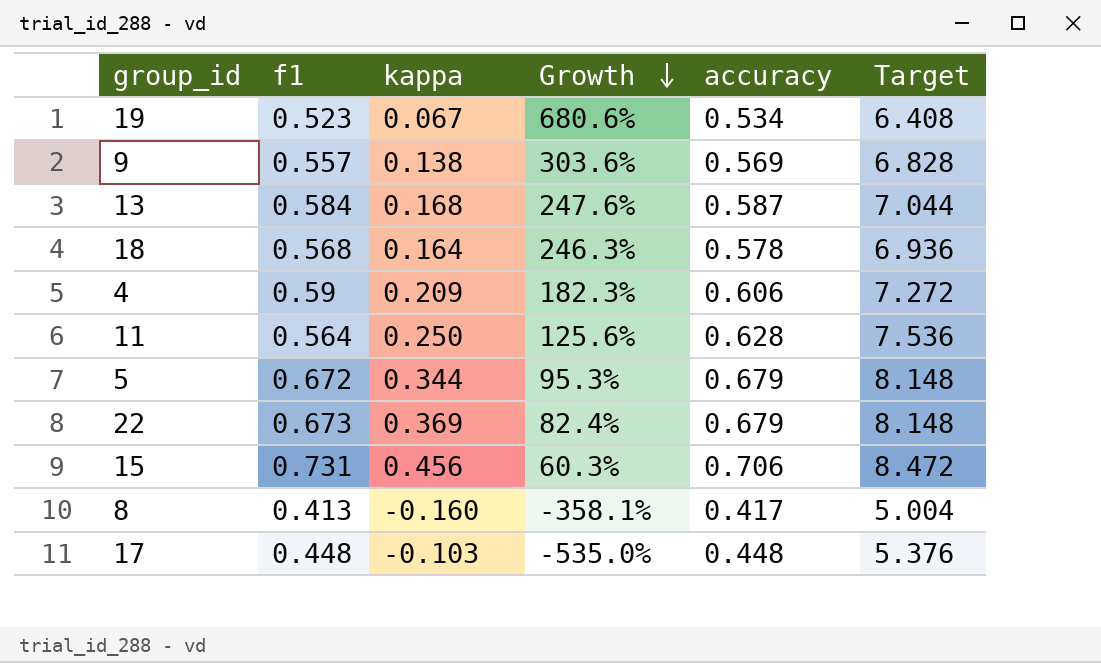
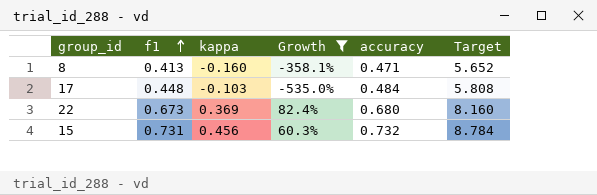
filter: none -> Growth <= 82.4%
row order: Growth descending -> f1 ascending
8 | accuracy: 0.417 -> 0.471
8 | Target: 5.004 -> 5.652
17 | accuracy: 0.448 -> 0.484
17 | Target: 5.376 -> 5.808
22 | accuracy: 0.679 -> 0.680
22 | Target: 8.148 -> 8.160
15 | accuracy: 0.706 -> 0.732
15 | Target: 8.472 -> 8.784

